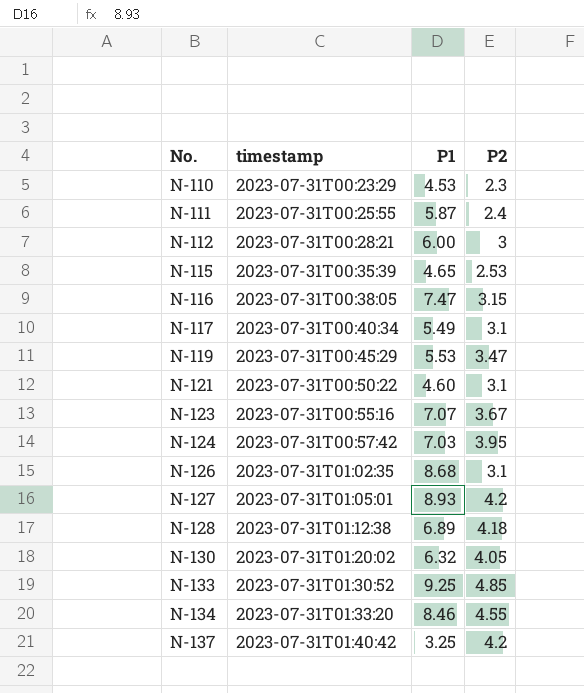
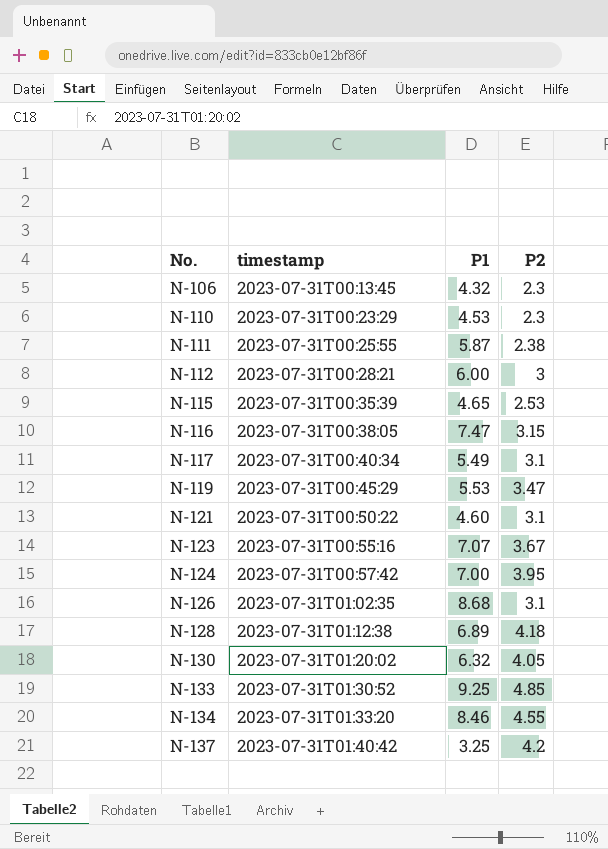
row N-127: 2023-07-31T01:05:01 | 8.93 | 4.2 -> none
row N-106: none -> 2023-07-31T00:13:45 | 4.32 | 2.3
N-111 | P2: 2.4 -> 2.38
N-124 | P1: 7.03 -> 7.00

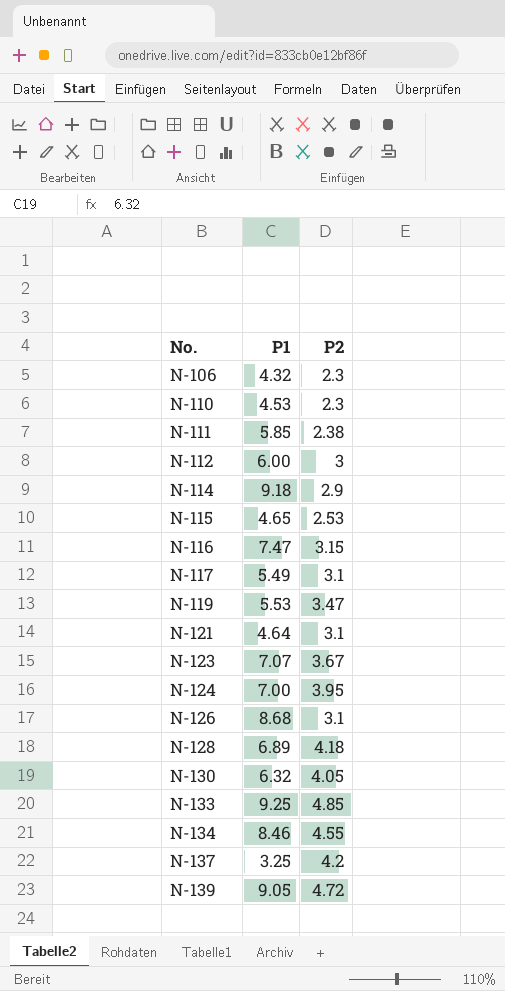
column timestamp | position: 2 -> none
N-111 | P1: 5.87 -> 5.85
row N-114: none -> 9.18 | 2.9
N-121 | P1: 4.60 -> 4.64
row N-139: none -> 9.05 | 4.72

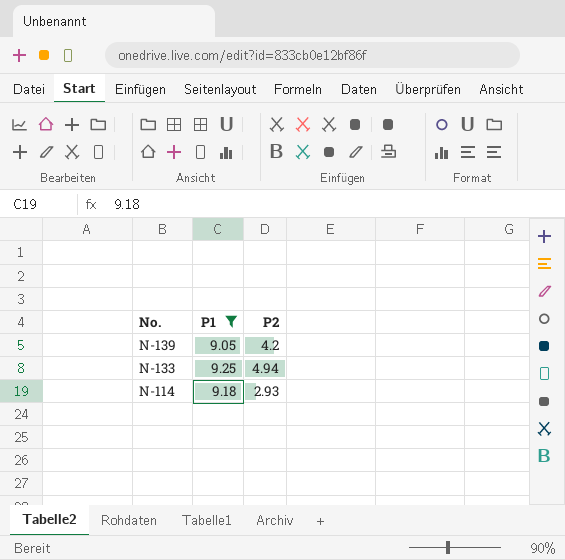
filter: none -> P1 >= 9.05
row order: No. ascending -> No. descending
N-139 | P2: 4.72 -> 4.2
N-133 | P2: 4.85 -> 4.94
N-114 | P2: 2.9 -> 2.93

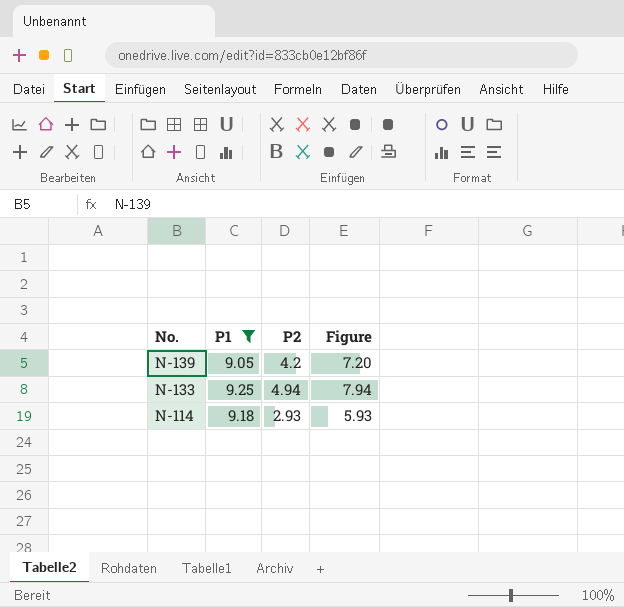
column Figure | formula: none -> [P2] + 3

